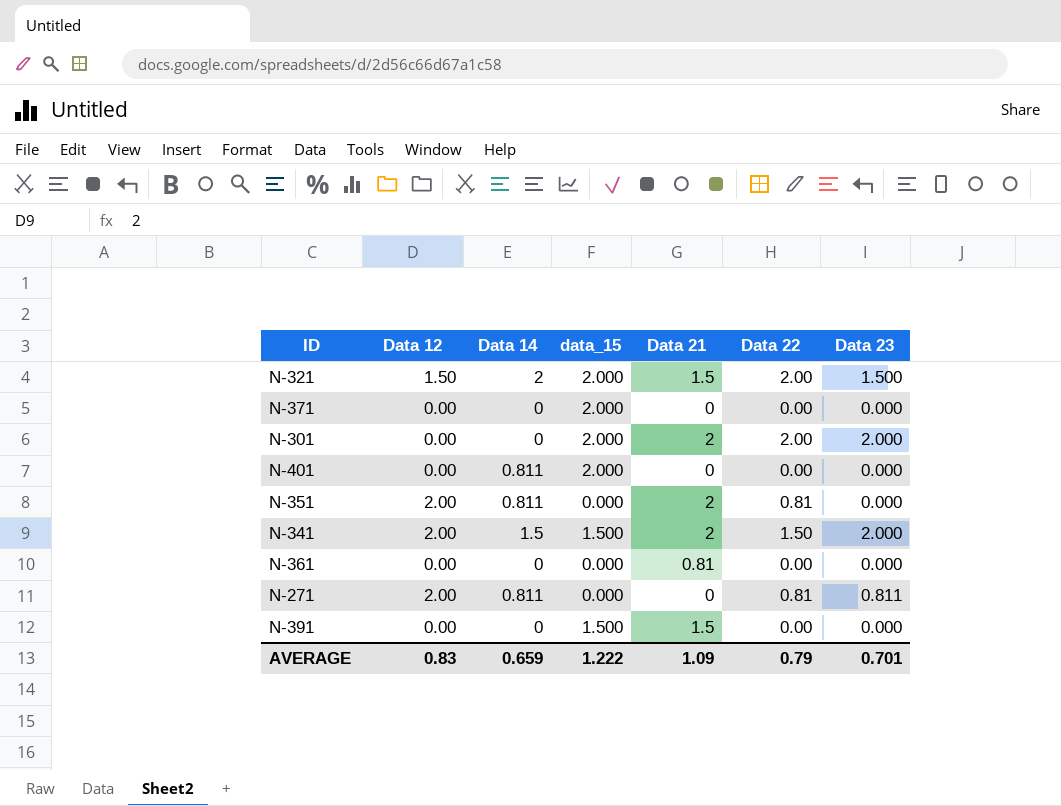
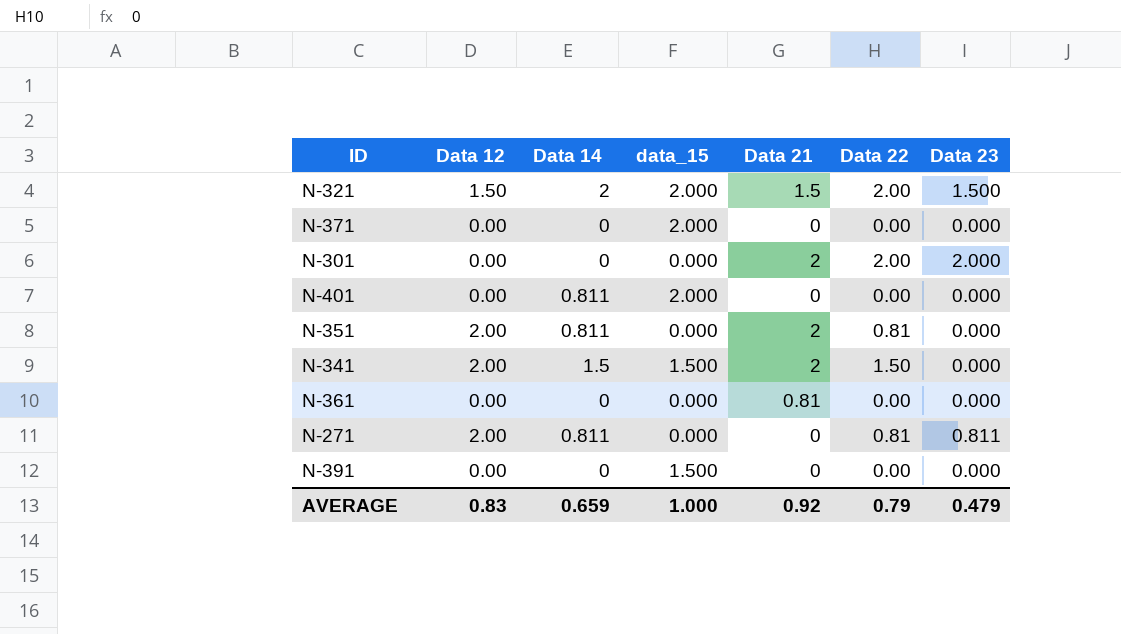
N-301 | data_15: 2.000 -> 0.000
N-341 | Data 23: 2.000 -> 0.000
N-391 | Data 21: 1.5 -> 0
AVERAGE | data_15: 1.222 -> 1.000
AVERAGE | Data 21: 1.09 -> 0.92
AVERAGE | Data 23: 0.701 -> 0.479

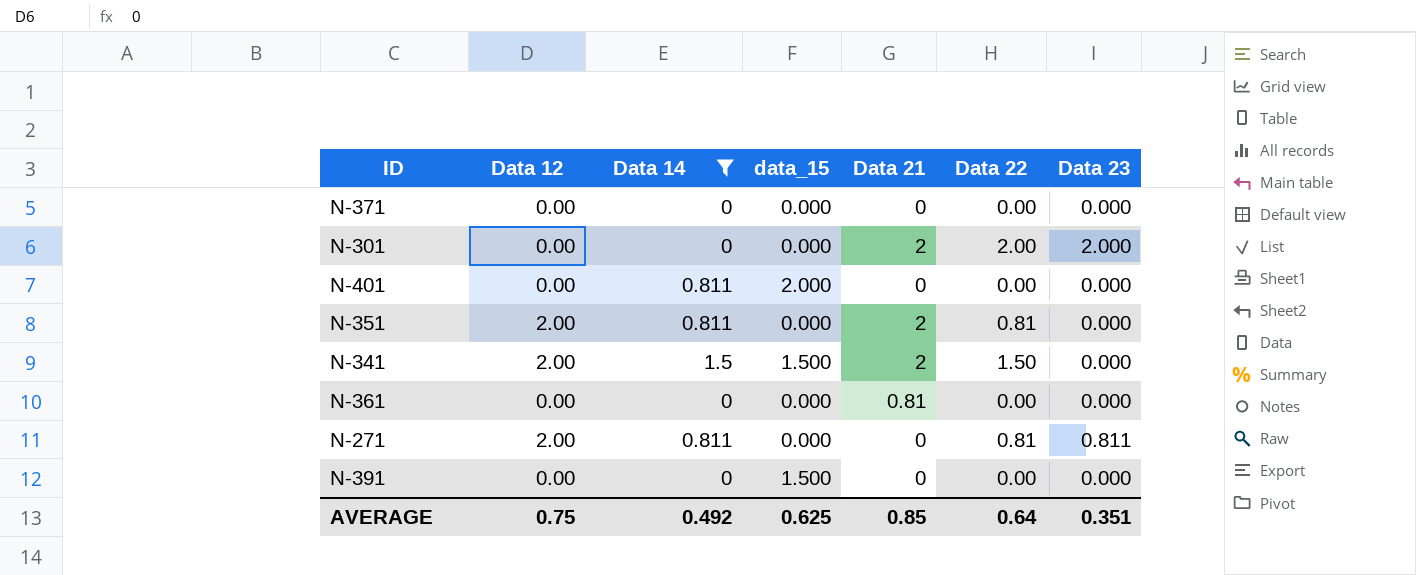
filter: none -> Data 14 != 2
N-371 | data_15: 2.000 -> 0.000
AVERAGE | Data 12: 0.83 -> 0.75
AVERAGE | Data 14: 0.659 -> 0.492
AVERAGE | data_15: 1.000 -> 0.625
AVERAGE | Data 21: 0.92 -> 0.85
AVERAGE | Data 22: 0.79 -> 0.64
AVERAGE | Data 23: 0.479 -> 0.351

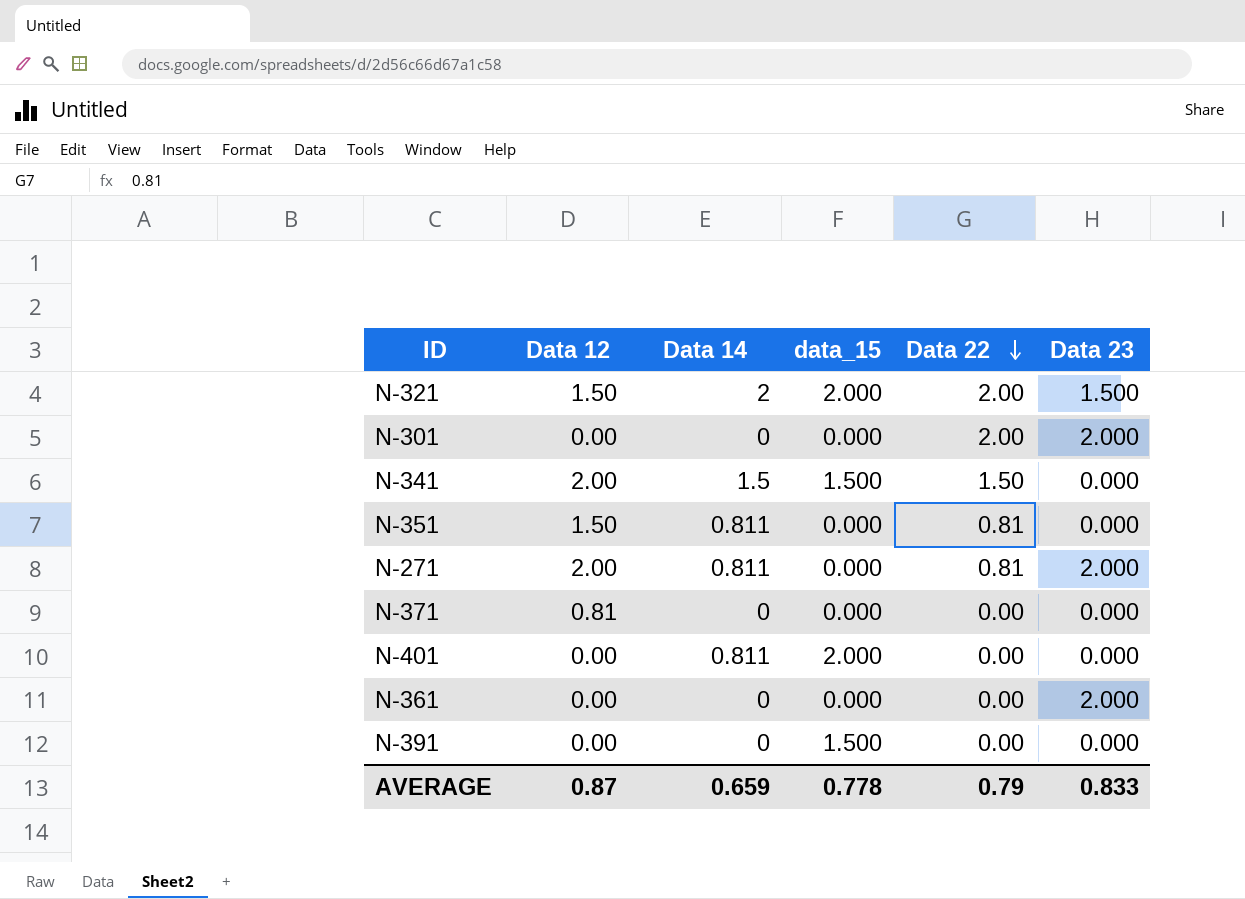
filter: Data 14 != 2 -> none
row order: none -> Data 22 descending
column Data 21 | position: 5 -> none
N-351 | Data 12: 2.00 -> 1.50
N-271 | Data 23: 0.811 -> 2.000
N-371 | Data 12: 0.00 -> 0.81
N-361 | Data 23: 0.000 -> 2.000
AVERAGE | Data 12: 0.75 -> 0.87
AVERAGE | Data 14: 0.492 -> 0.659
AVERAGE | data_15: 0.625 -> 0.778
AVERAGE | Data 22: 0.64 -> 0.79
AVERAGE | Data 23: 0.351 -> 0.833

